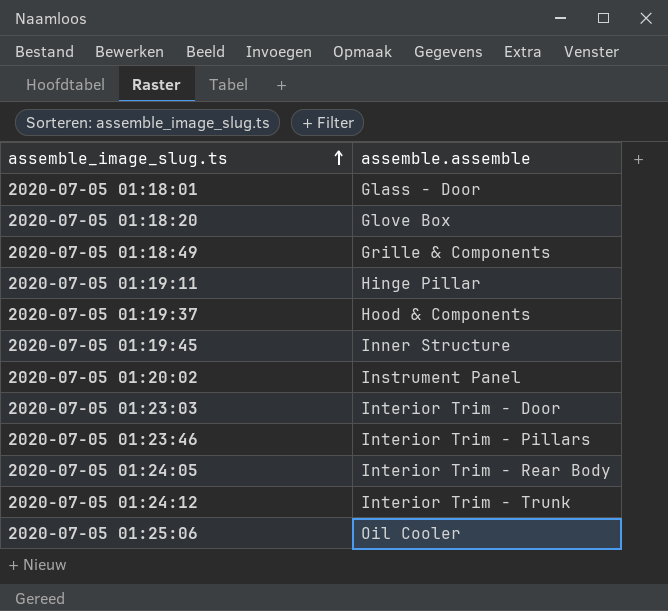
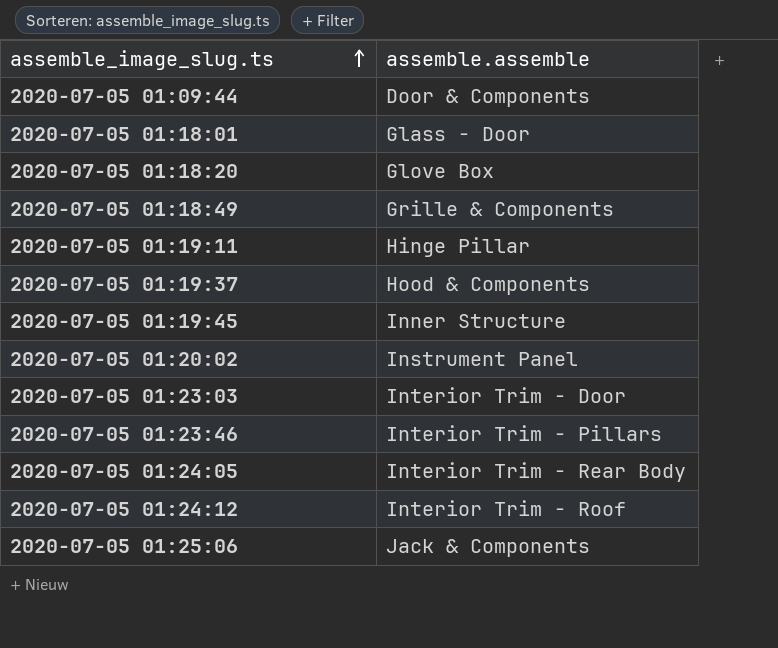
row 2020-07-05 01:09:44: none -> Door & Components
2020-07-05 01:24:12 | assemble.assemble: Interior Trim - Trunk -> Interior Trim - Roof
2020-07-05 01:25:06 | assemble.assemble: Oil Cooler -> Jack & Components

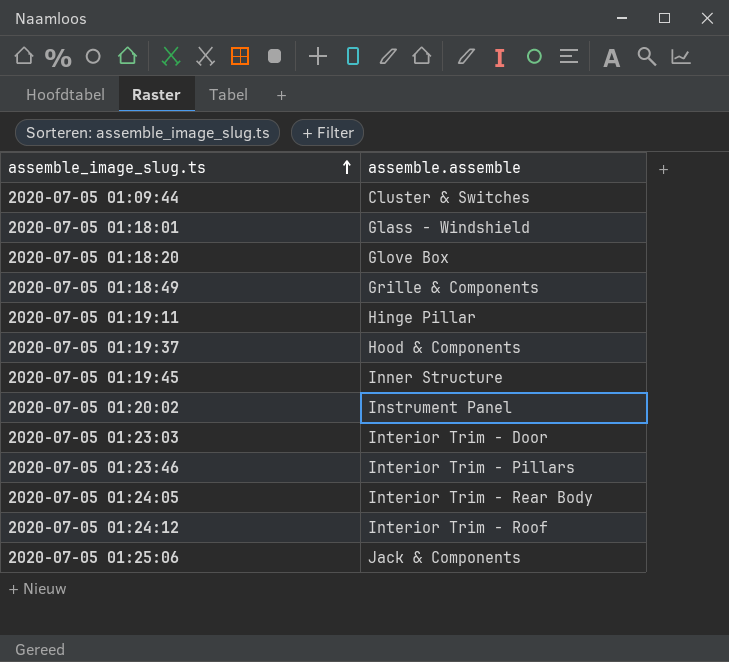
2020-07-05 01:09:44 | assemble.assemble: Door & Components -> Cluster & Switches
2020-07-05 01:18:01 | assemble.assemble: Glass - Door -> Glass - Windshield

